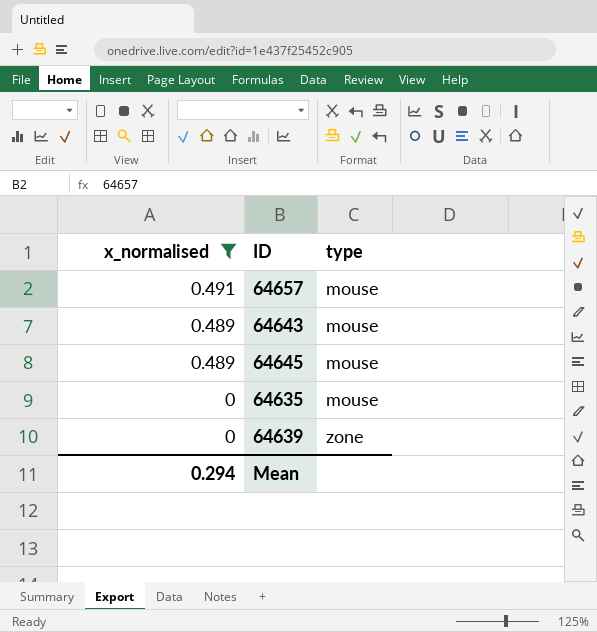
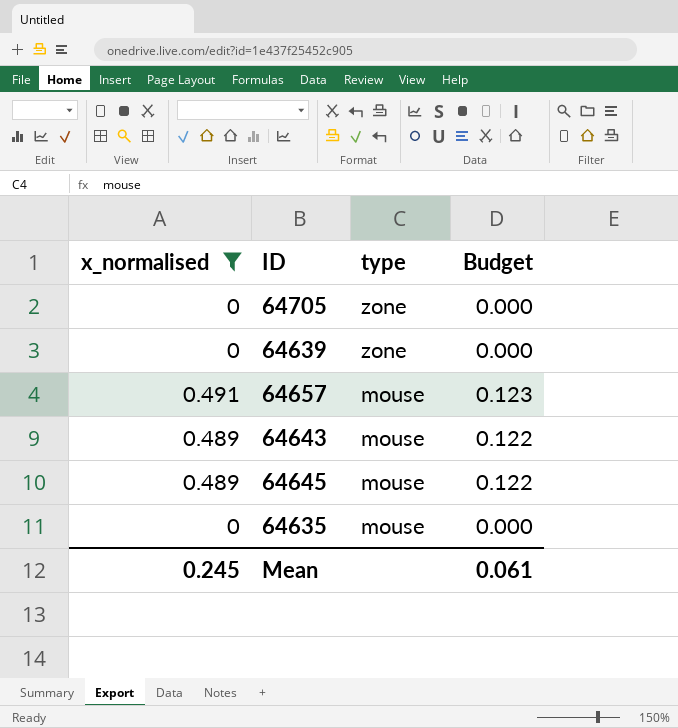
row order: x_normalised descending -> type descending
column Budget | formula: none -> [x_normalised] * 0.25
row 64705: none -> 0 | zone | 0.000
Mean | x_normalised: 0.294 -> 0.245

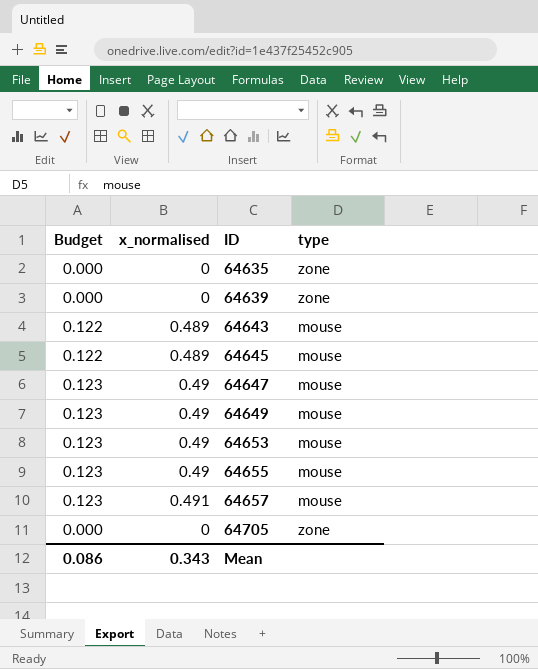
filter: x_normalised != 0.49 -> none
row order: type descending -> ID ascending
column Budget | position: 4 -> 1
64635 | type: mouse -> zone
Mean | Budget: 0.061 -> 0.086
Mean | x_normalised: 0.245 -> 0.343

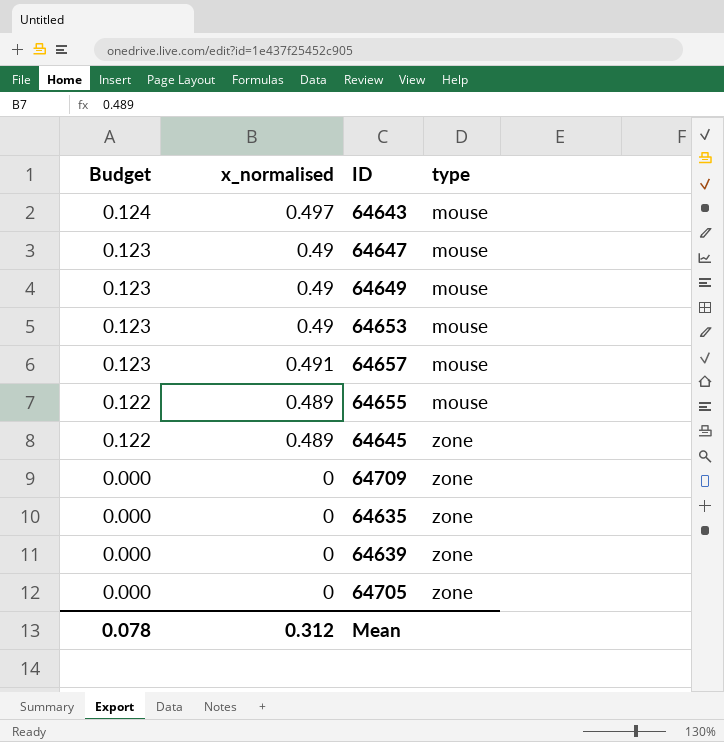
row order: ID ascending -> Budget descending
64643 | Budget: 0.122 -> 0.124
64643 | x_normalised: 0.489 -> 0.497
64655 | Budget: 0.123 -> 0.122
64655 | x_normalised: 0.49 -> 0.489
64645 | type: mouse -> zone
row 64709: none -> 0.000 | 0 | zone
Mean | Budget: 0.086 -> 0.078
Mean | x_normalised: 0.343 -> 0.312

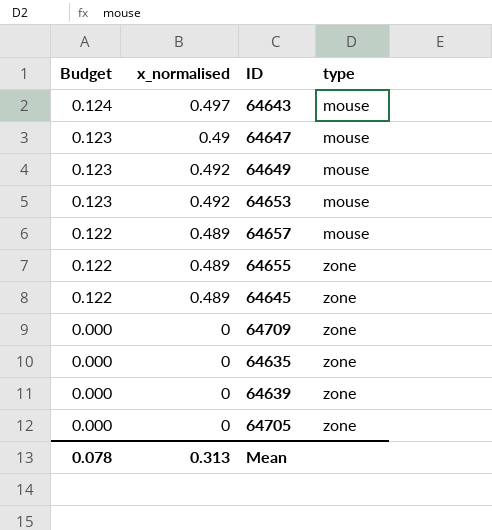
64649 | x_normalised: 0.49 -> 0.492
64653 | x_normalised: 0.49 -> 0.492
64657 | Budget: 0.123 -> 0.122
64657 | x_normalised: 0.491 -> 0.489
64655 | type: mouse -> zone
Mean | x_normalised: 0.312 -> 0.313

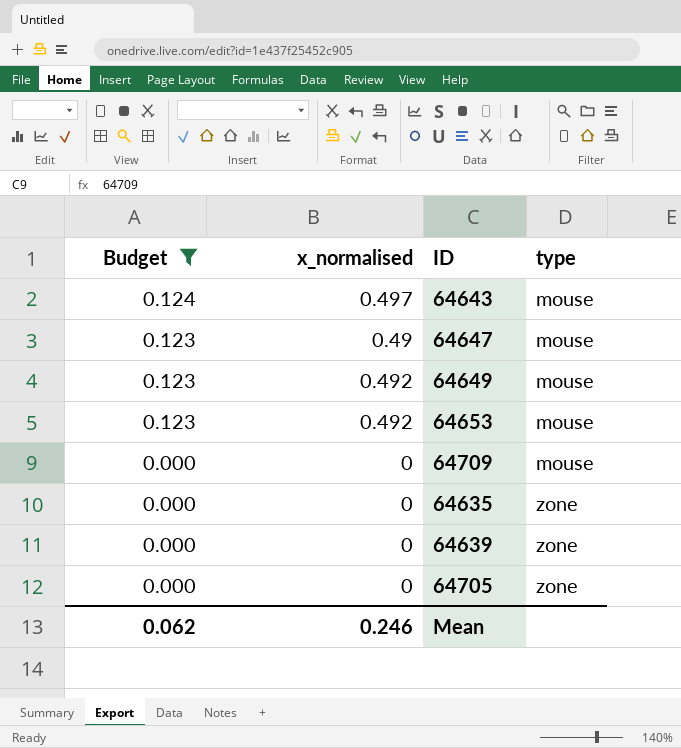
filter: none -> Budget != 0.122
64709 | type: zone -> mouse
Mean | Budget: 0.078 -> 0.062
Mean | x_normalised: 0.313 -> 0.246

